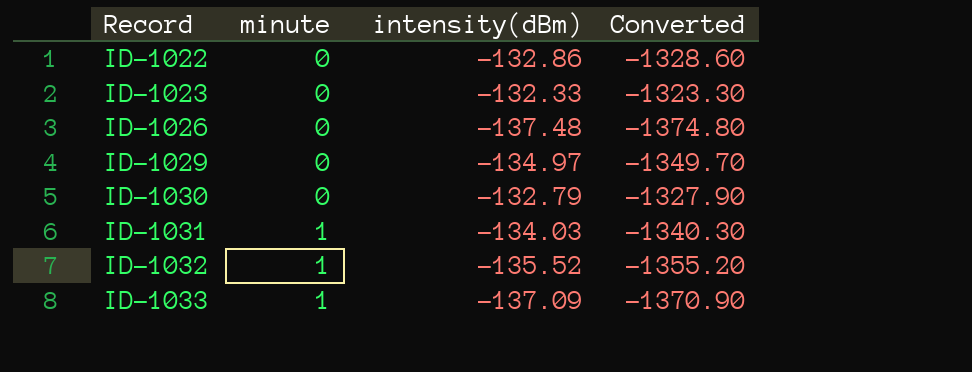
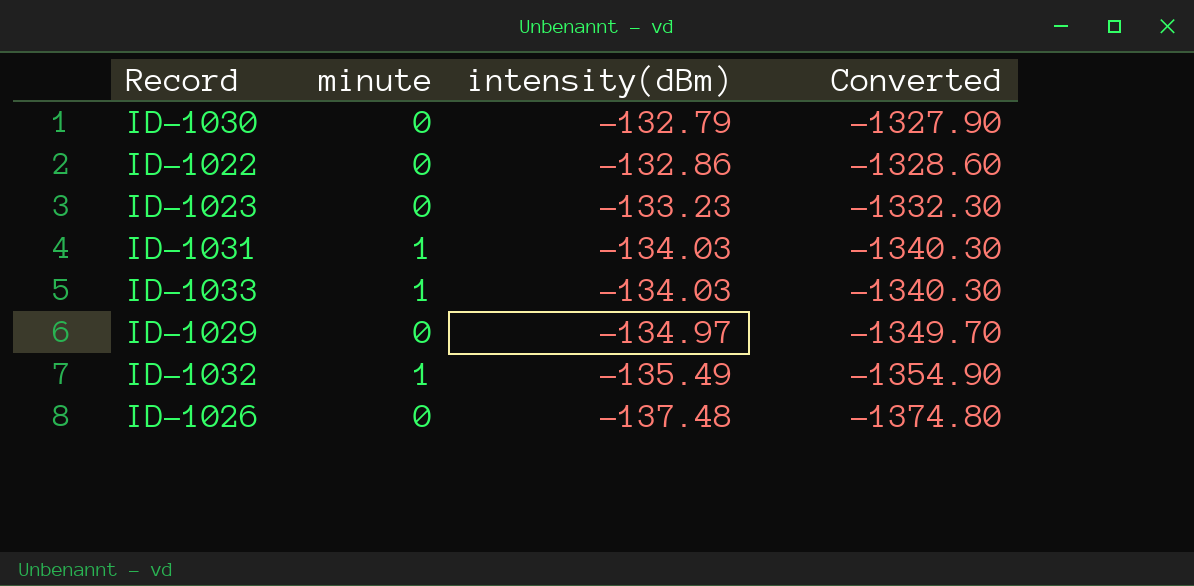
row order: Record ascending -> intensity(dBm) descending
ID-1023 | intensity(dBm): -132.33 -> -133.23
ID-1023 | Converted: -1323.30 -> -1332.30
ID-1033 | intensity(dBm): -137.09 -> -134.03
ID-1033 | Converted: -1370.90 -> -1340.30
ID-1032 | intensity(dBm): -135.52 -> -135.49
ID-1032 | Converted: -1355.20 -> -1354.90

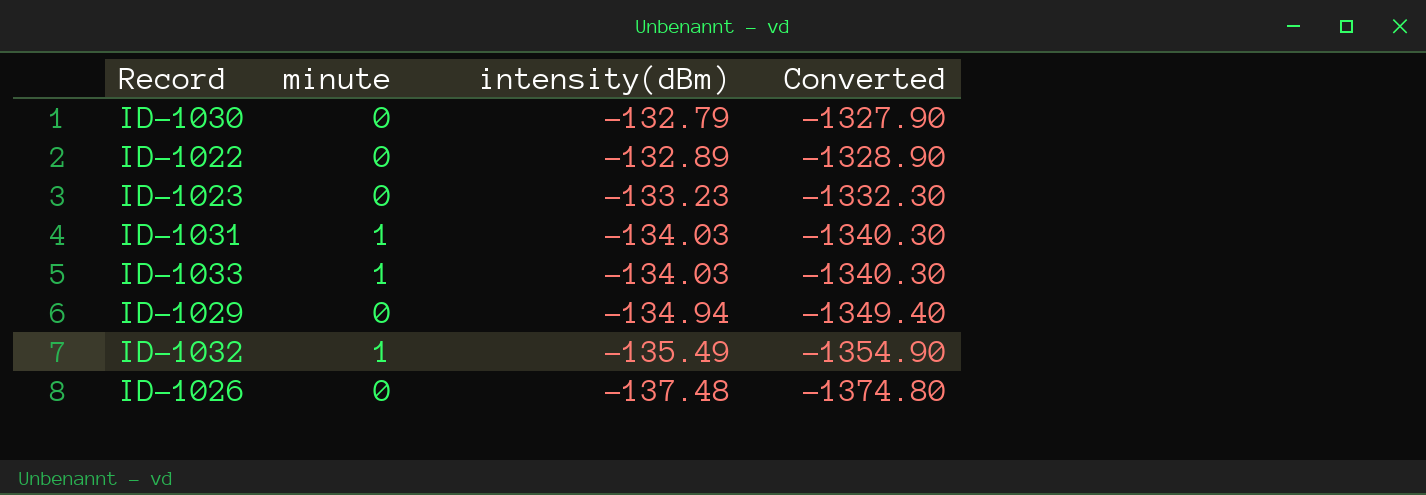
ID-1022 | intensity(dBm): -132.86 -> -132.89
ID-1022 | Converted: -1328.60 -> -1328.90
ID-1029 | intensity(dBm): -134.97 -> -134.94
ID-1029 | Converted: -1349.70 -> -1349.40

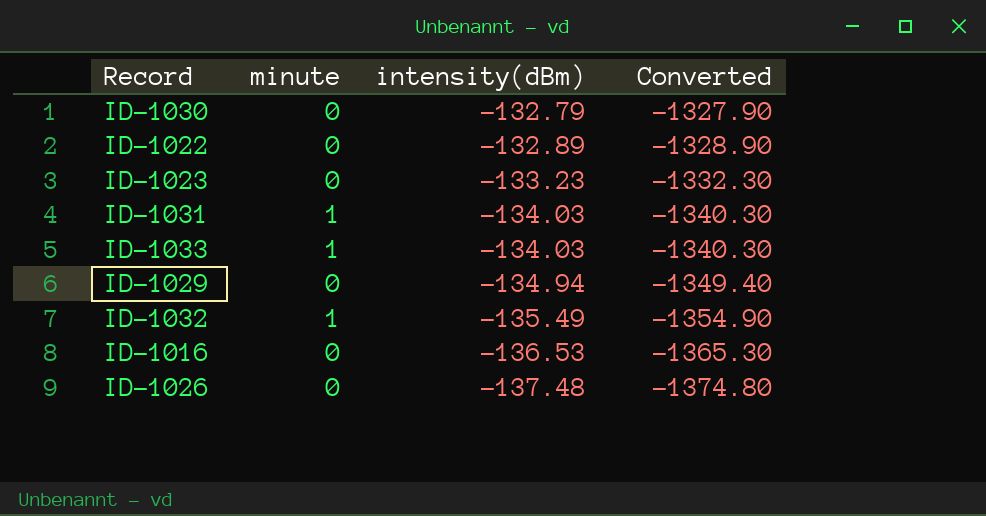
row ID-1016: none -> 0 | -136.53 | -1365.30

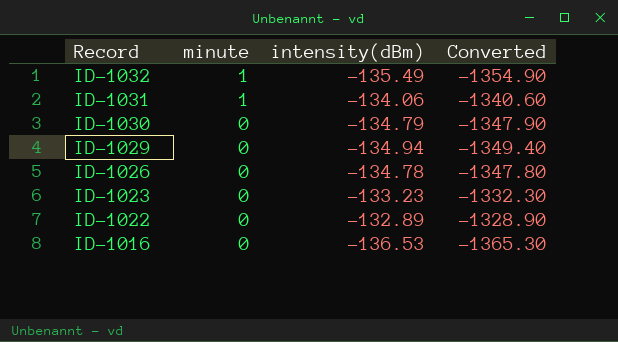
row order: intensity(dBm) descending -> Record descending
row ID-1033: 1 | -134.03 | -1340.30 -> none
ID-1031 | intensity(dBm): -134.03 -> -134.06
ID-1031 | Converted: -1340.30 -> -1340.60
ID-1030 | intensity(dBm): -132.79 -> -134.79
ID-1030 | Converted: -1327.90 -> -1347.90
ID-1026 | intensity(dBm): -137.48 -> -134.78
ID-1026 | Converted: -1374.80 -> -1347.80

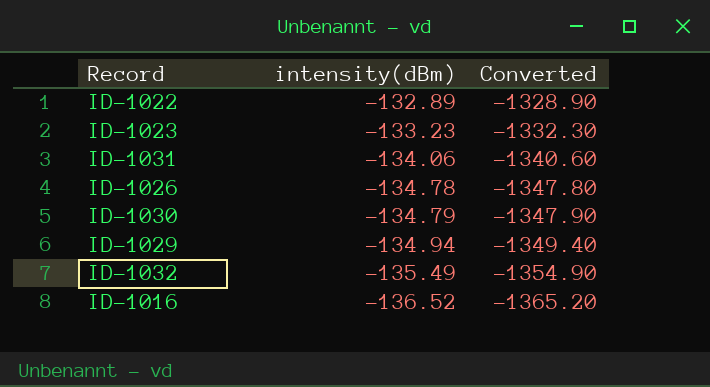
row order: Record descending -> intensity(dBm) descending
column minute | position: 2 -> none
ID-1016 | intensity(dBm): -136.53 -> -136.52
ID-1016 | Converted: -1365.30 -> -1365.20

